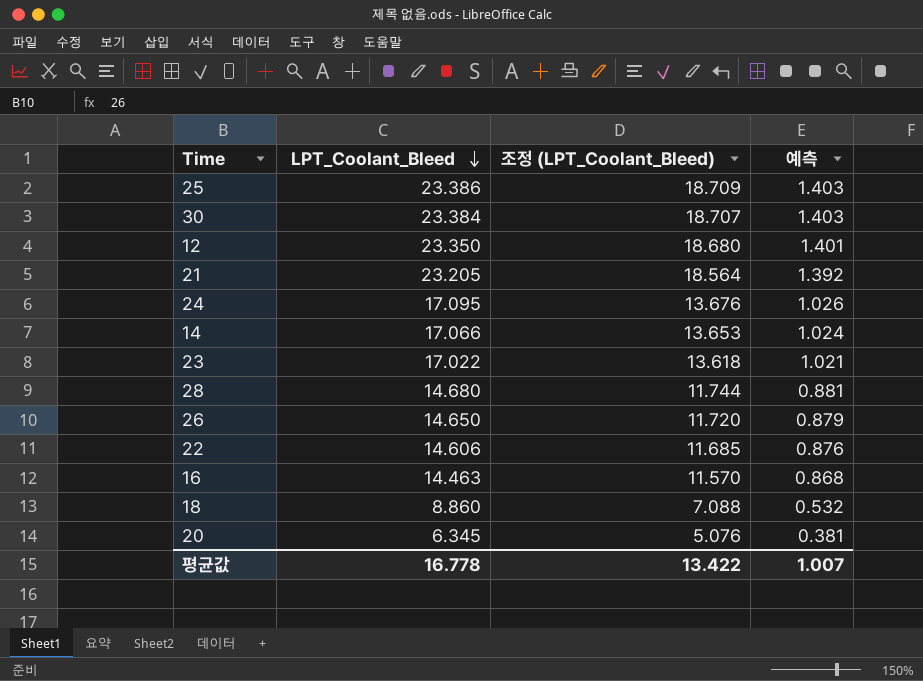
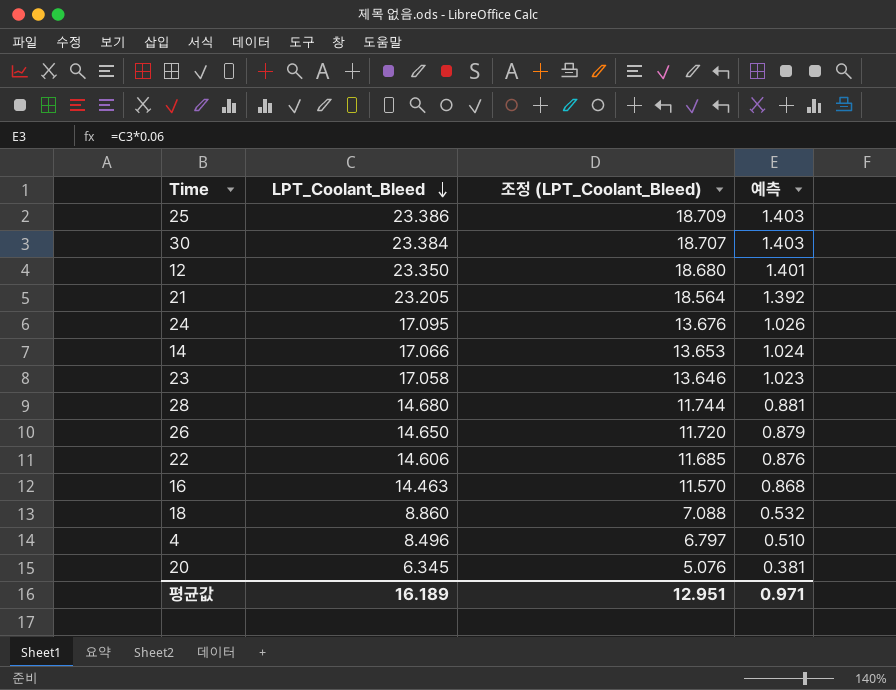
23 | LPT_Coolant_Bleed: 17.022 -> 17.058
23 | 조정 (LPT_Coolant_Bleed): 13.618 -> 13.646
23 | 예측: 1.021 -> 1.023
row 4: none -> 8.496 | 6.797 | 0.510
평균값 | LPT_Coolant_Bleed: 16.778 -> 16.189
평균값 | 조정 (LPT_Coolant_Bleed): 13.422 -> 12.951
평균값 | 예측: 1.007 -> 0.971

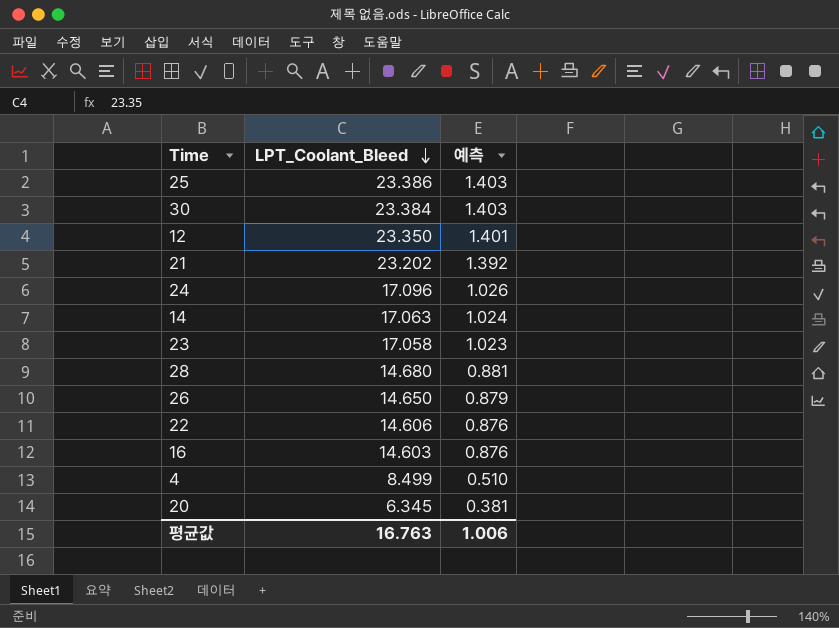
column 조정 (LPT_Coolant_Bleed) | formula: [LPT_Coolant_Bleed] * 0.8 -> none
row 18: 8.860 | 7.088 | 0.532 -> none
21 | LPT_Coolant_Bleed: 23.205 -> 23.202
24 | LPT_Coolant_Bleed: 17.095 -> 17.096
14 | LPT_Coolant_Bleed: 17.066 -> 17.063
16 | LPT_Coolant_Bleed: 14.463 -> 14.603
16 | 예측: 0.868 -> 0.876
4 | LPT_Coolant_Bleed: 8.496 -> 8.499
평균값 | LPT_Coolant_Bleed: 16.189 -> 16.763
평균값 | 예측: 0.971 -> 1.006

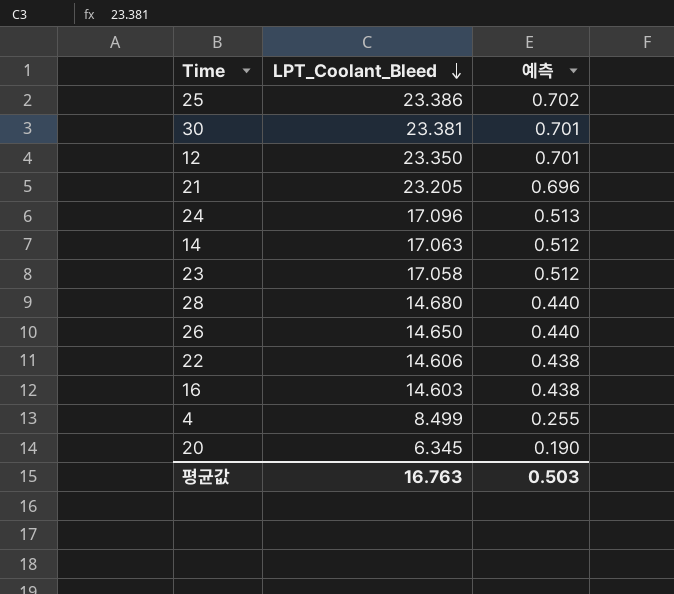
column 예측 | formula: [LPT_Coolant_Bleed] * 0.06 -> [LPT_Coolant_Bleed] * 0.03
30 | LPT_Coolant_Bleed: 23.384 -> 23.381
21 | LPT_Coolant_Bleed: 23.202 -> 23.205
평균값 | 예측: 1.006 -> 0.503

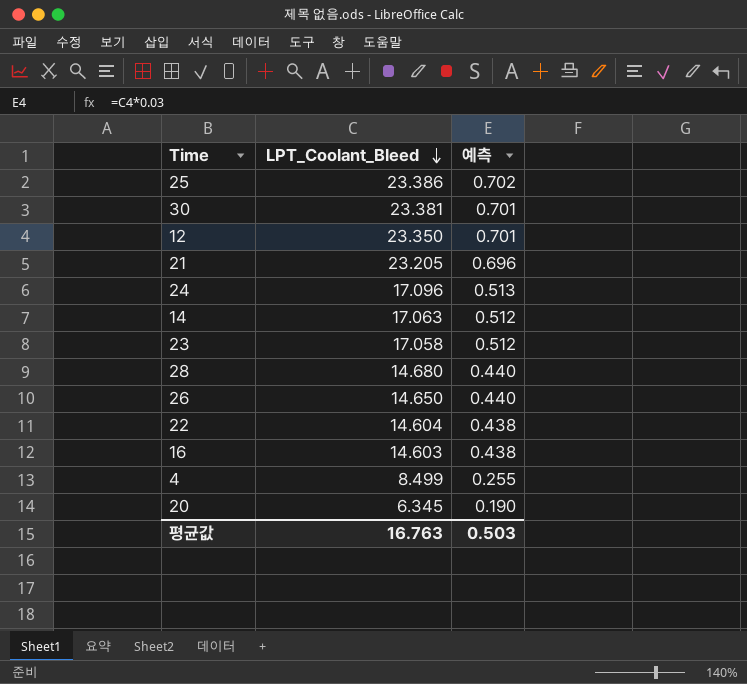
22 | LPT_Coolant_Bleed: 14.606 -> 14.604

